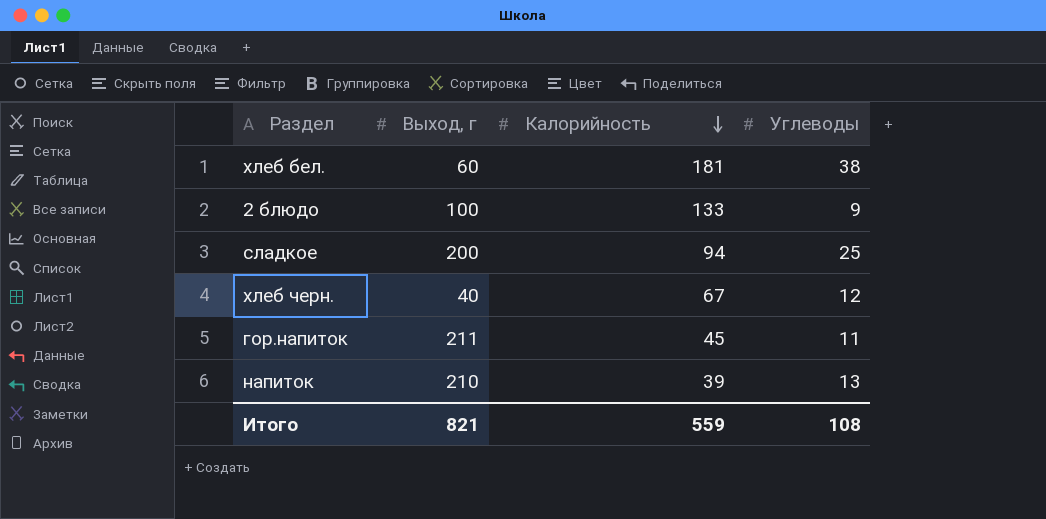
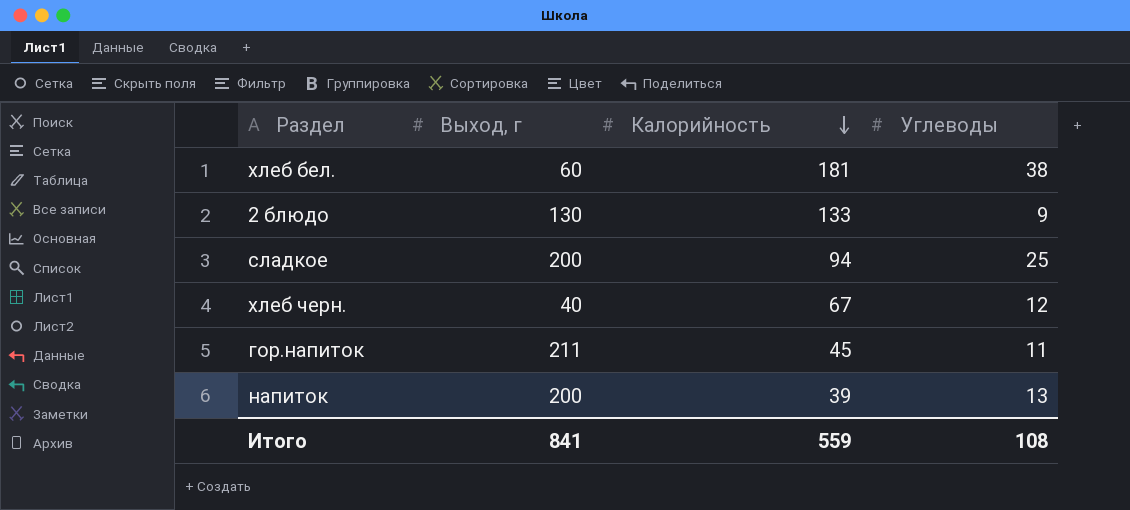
2 блюдо | Выход, г: 100 -> 130
напиток | Выход, г: 210 -> 200
Итого | Выход, г: 821 -> 841

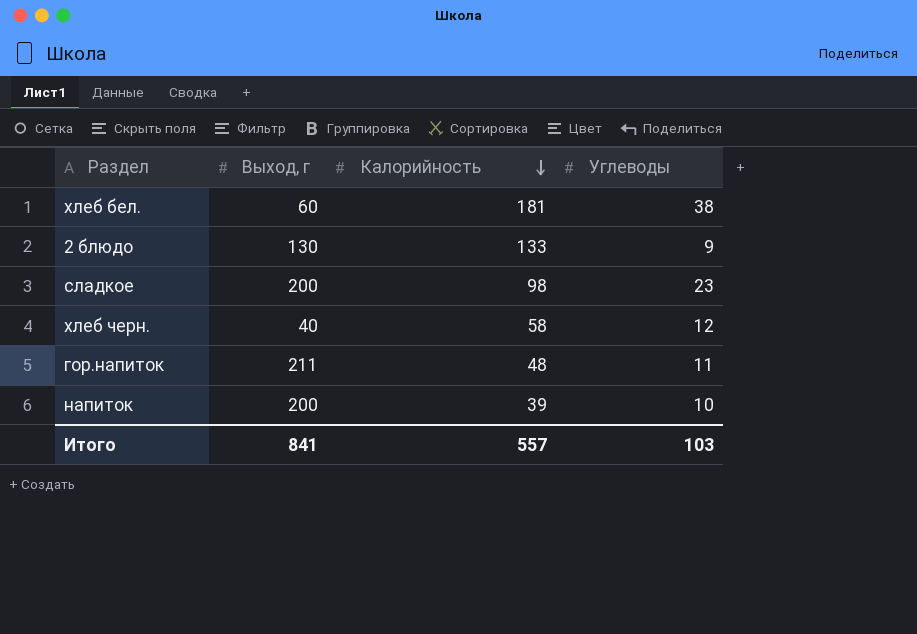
сладкое | Калорийность: 94 -> 98
сладкое | Углеводы: 25 -> 23
хлеб черн. | Калорийность: 67 -> 58
гор.напиток | Калорийность: 45 -> 48
напиток | Углеводы: 13 -> 10
Итого | Калорийность: 559 -> 557
Итого | Углеводы: 108 -> 103

